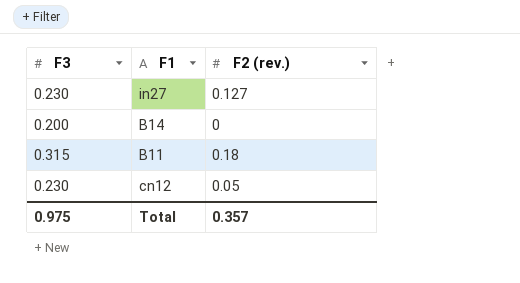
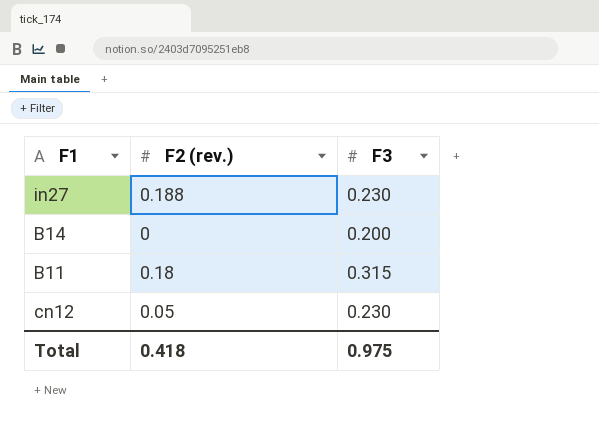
column F3 | position: 1 -> 3
in27 | F2 (rev.): 0.127 -> 0.188
Total | F2 (rev.): 0.357 -> 0.418

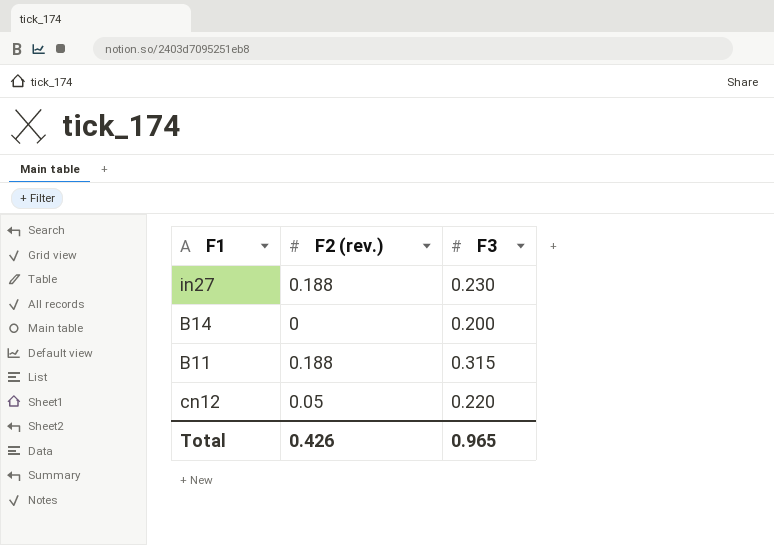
B11 | F2 (rev.): 0.18 -> 0.188
cn12 | F3: 0.230 -> 0.220
Total | F2 (rev.): 0.418 -> 0.426
Total | F3: 0.975 -> 0.965

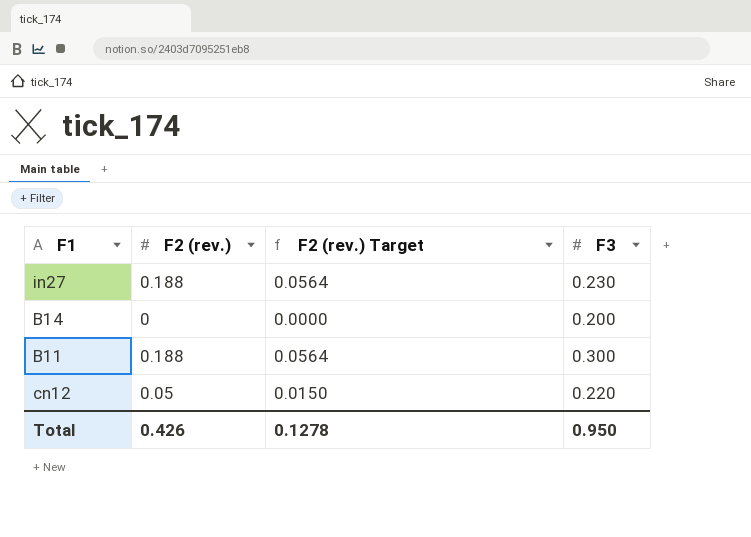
column F2 (rev.) Target | formula: none -> [F2 (rev.)] * 0.3
B11 | F3: 0.315 -> 0.300
Total | F3: 0.965 -> 0.950

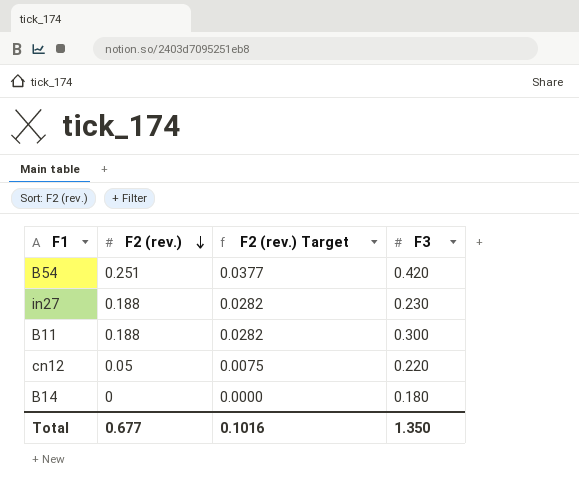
row order: none -> F2 (rev.) descending
column F2 (rev.) Target | formula: [F2 (rev.)] * 0.3 -> [F2 (rev.)] * 0.15
row B54: none -> 0.251 | 0.0377 | 0.420
B14 | F3: 0.200 -> 0.180
Total | F2 (rev.): 0.426 -> 0.677
Total | F2 (rev.) Target: 0.1278 -> 0.1016
Total | F3: 0.950 -> 1.350

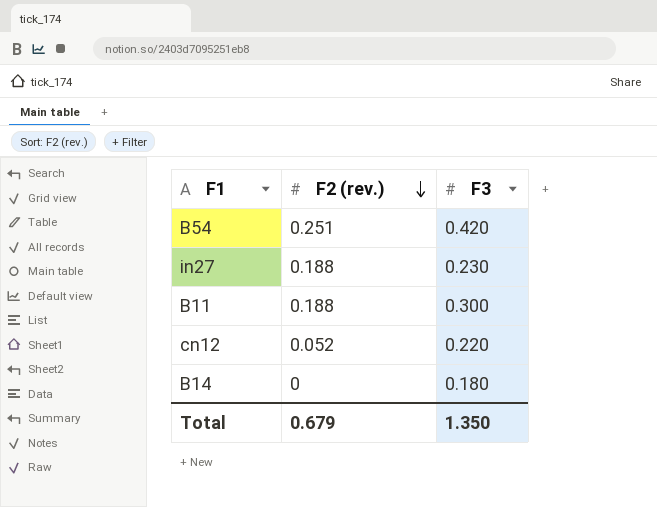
column F2 (rev.) Target | formula: [F2 (rev.)] * 0.15 -> none
cn12 | F2 (rev.): 0.05 -> 0.052
Total | F2 (rev.): 0.677 -> 0.679

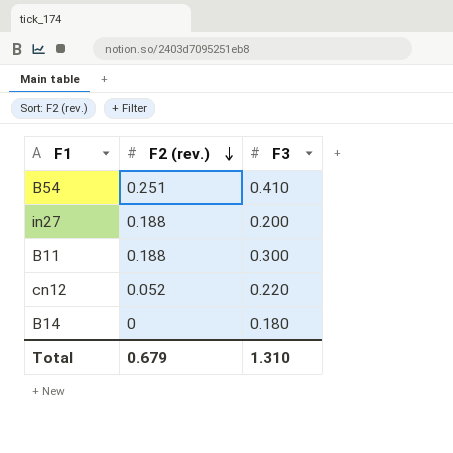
B54 | F3: 0.420 -> 0.410
in27 | F3: 0.230 -> 0.200
Total | F3: 1.350 -> 1.310

